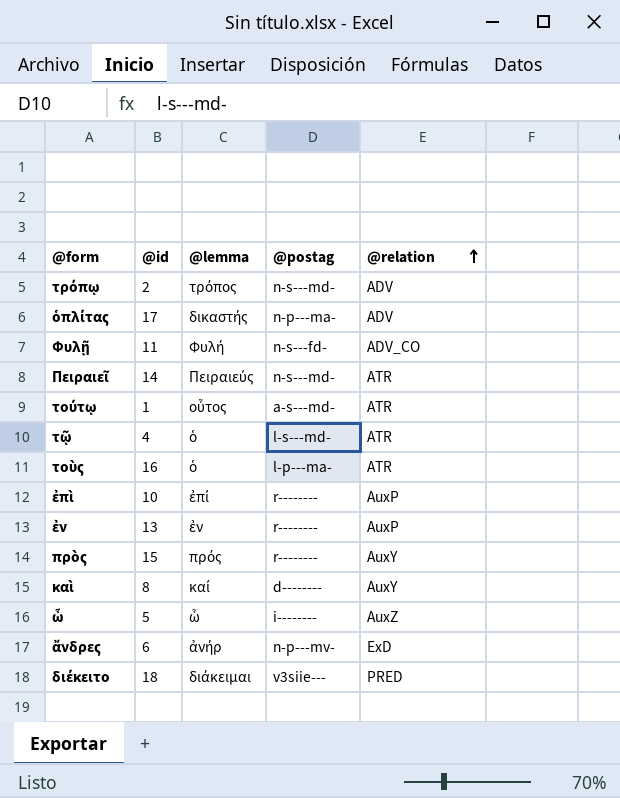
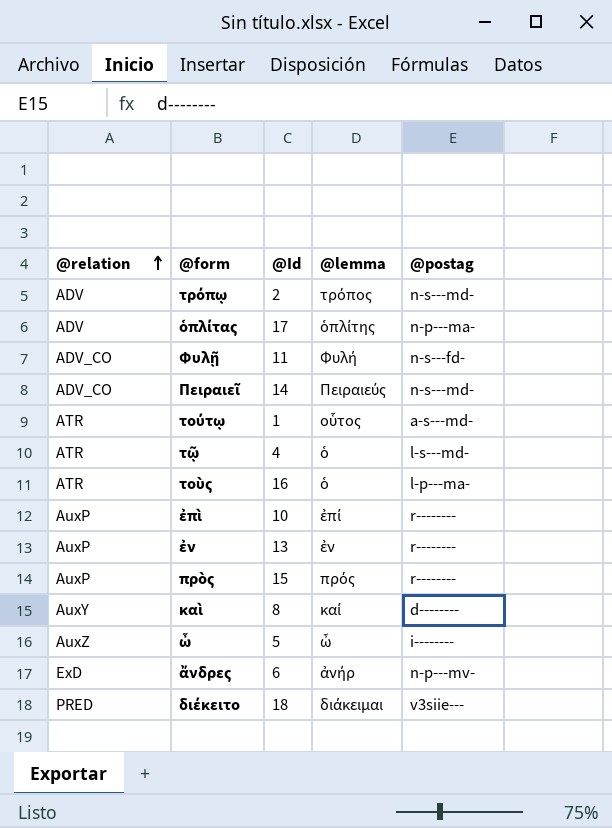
column @relation | position: 5 -> 1
column name: @id -> @Id
ὁπλίτας | @lemma: δικαστής -> ὁπλίτης
Πειραιεῖ | @relation: ATR -> ADV_CO
πρὸς | @relation: AuxY -> AuxP

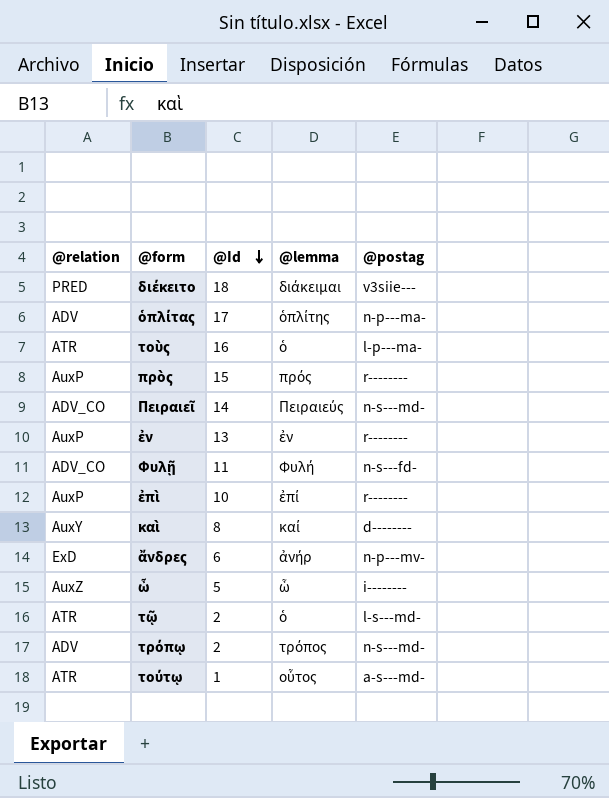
row order: @relation ascending -> @Id descending
τῷ | @Id: 4 -> 2

